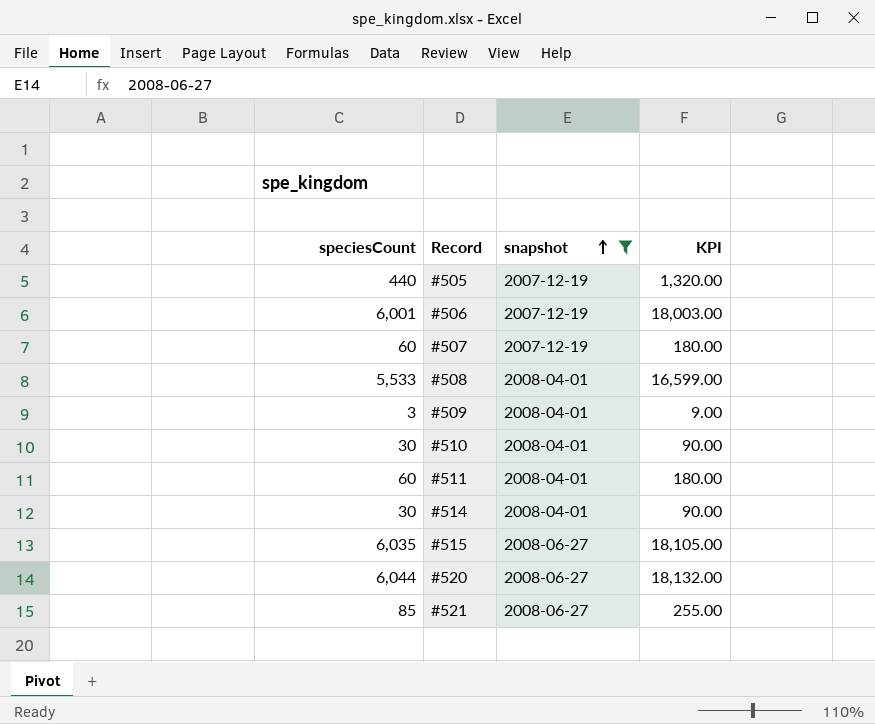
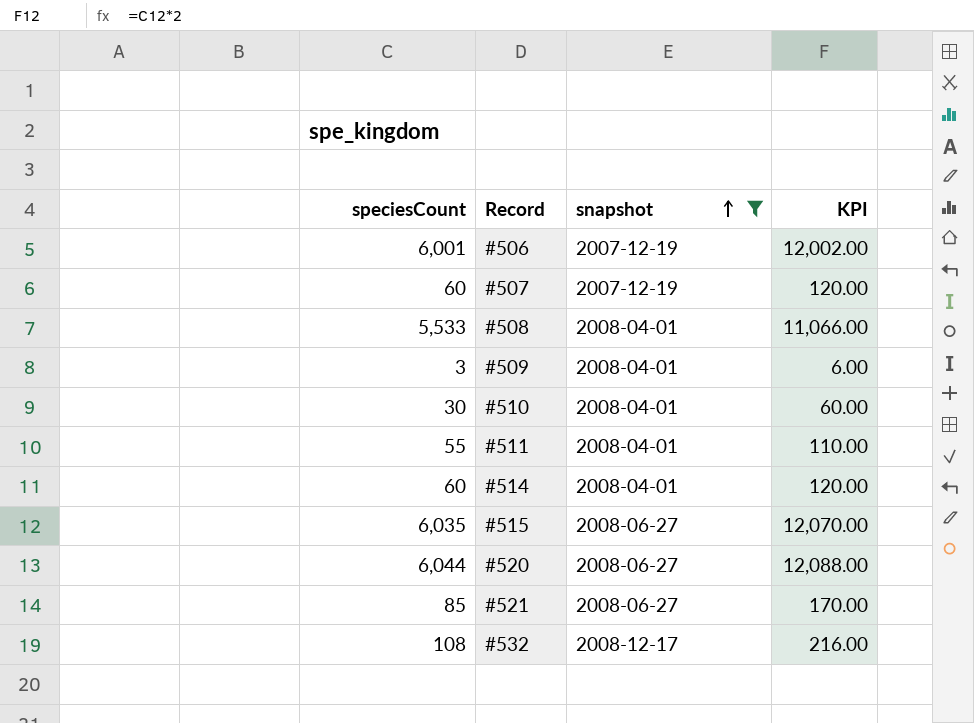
column KPI | formula: [speciesCount] * 3 -> [speciesCount] * 2
row #505: 440 | 2007-12-19 | 1,320.00 -> none
#511 | speciesCount: 60 -> 55
#514 | speciesCount: 30 -> 60
row #532: none -> 108 | 2008-12-17 | 216.00

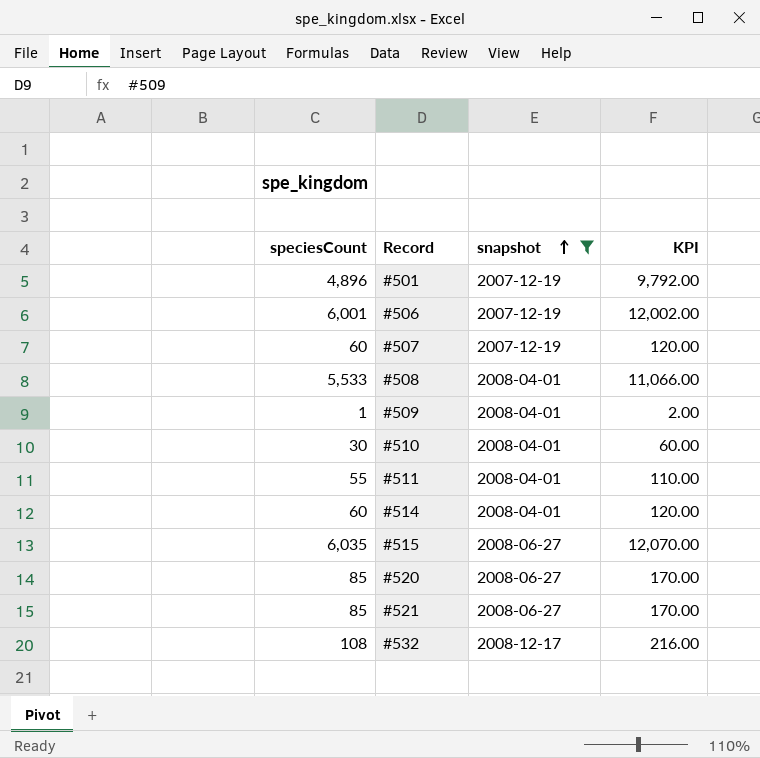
row #501: none -> 4,896 | 2007-12-19 | 9,792.00
#509 | speciesCount: 3 -> 1
#509 | KPI: 6.00 -> 2.00
#520 | speciesCount: 6,044 -> 85
#520 | KPI: 12,088.00 -> 170.00

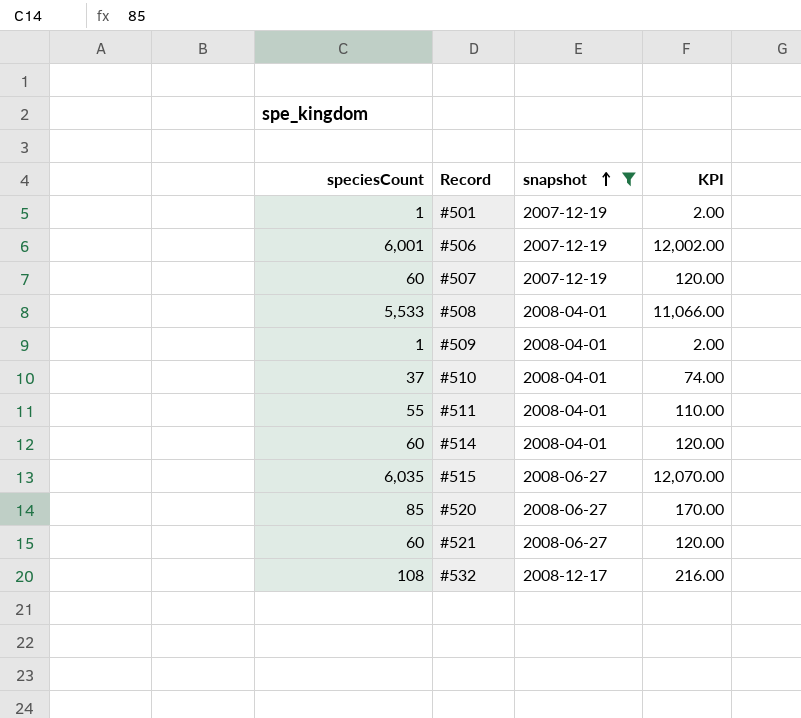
#501 | speciesCount: 4,896 -> 1
#501 | KPI: 9,792.00 -> 2.00
#510 | speciesCount: 30 -> 37
#510 | KPI: 60.00 -> 74.00
#521 | speciesCount: 85 -> 60
#521 | KPI: 170.00 -> 120.00

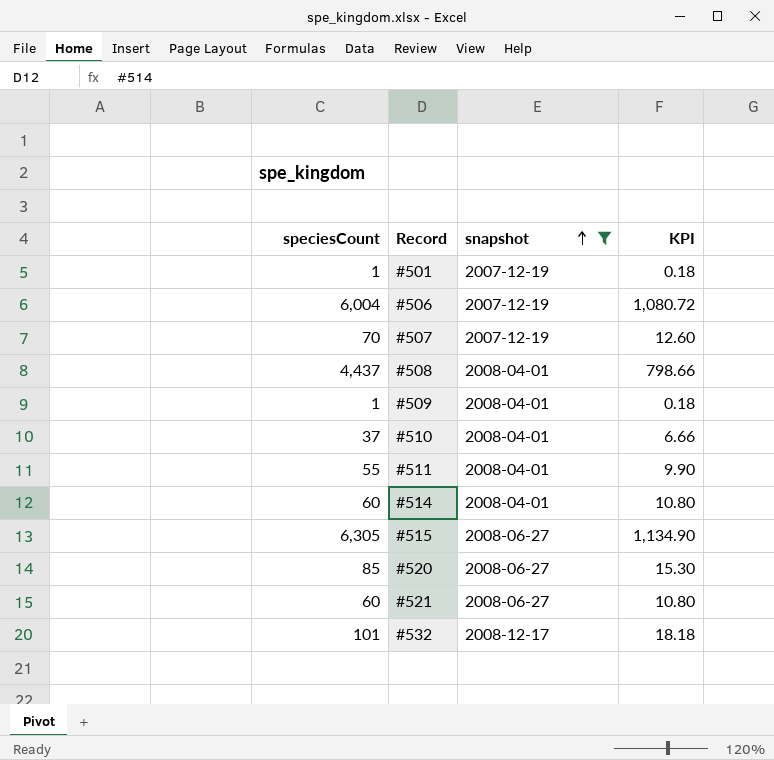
column KPI | formula: [speciesCount] * 2 -> [speciesCount] * 0.18
#506 | speciesCount: 6,001 -> 6,004
#507 | speciesCount: 60 -> 70
#508 | speciesCount: 5,533 -> 4,437
#515 | speciesCount: 6,035 -> 6,305
#532 | speciesCount: 108 -> 101

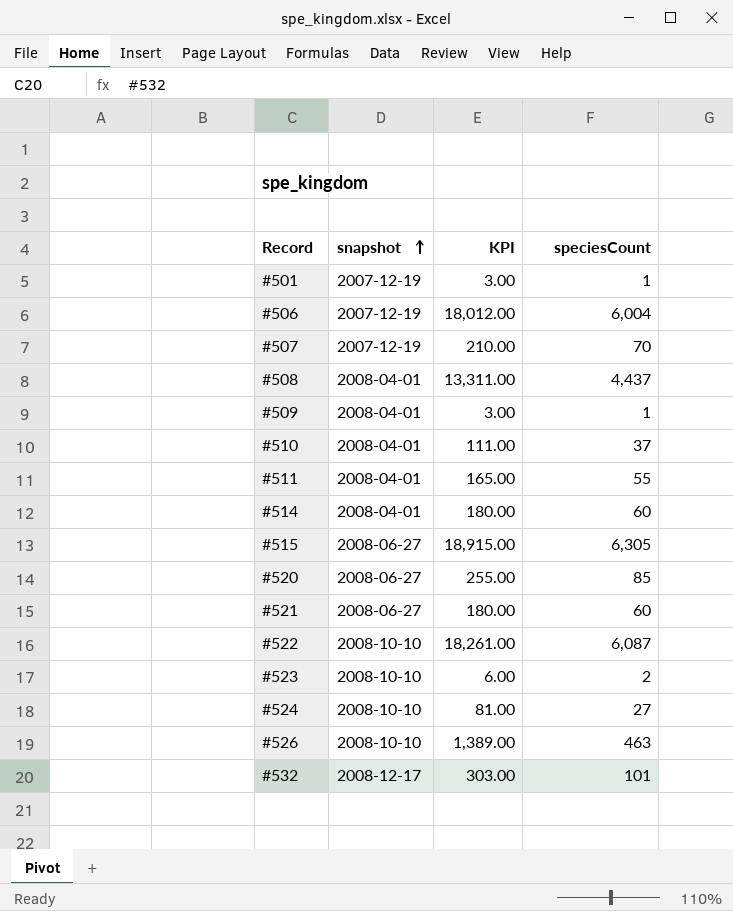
filter: snapshot != 2008-10-10 -> none
column KPI | formula: [speciesCount] * 0.18 -> [speciesCount] * 3
column speciesCount | position: 1 -> 4

